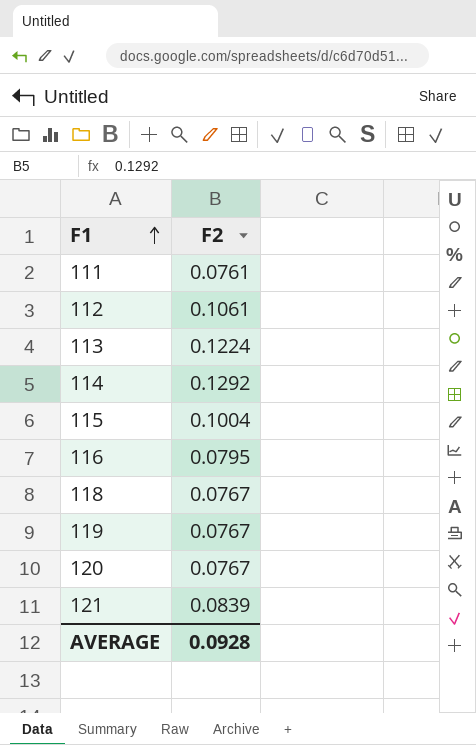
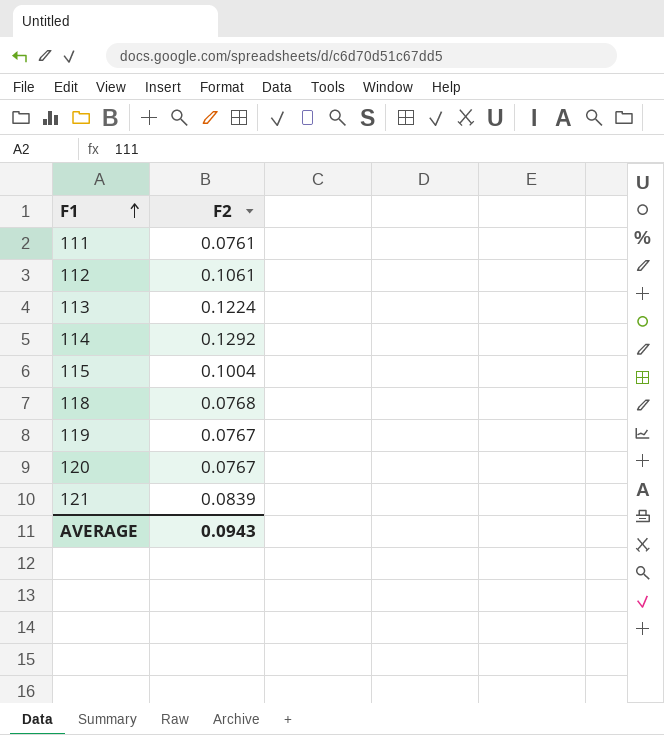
row 116: 0.0795 -> none
118 | F2: 0.0767 -> 0.0768
AVERAGE | F2: 0.0928 -> 0.0943

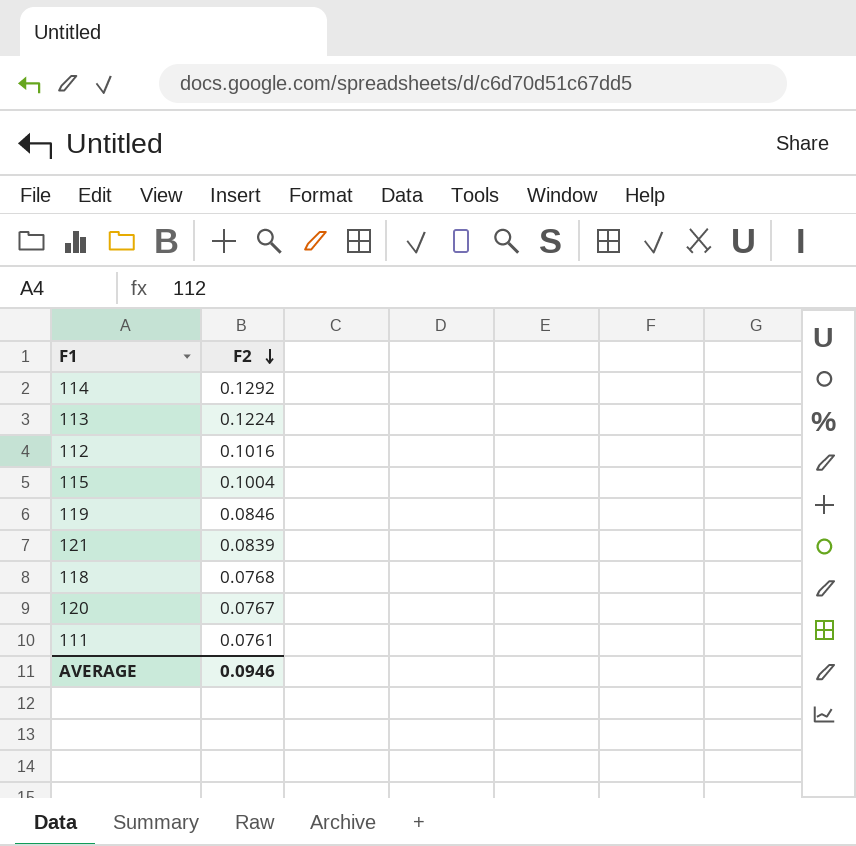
row order: F1 ascending -> F2 descending
112 | F2: 0.1061 -> 0.1016
119 | F2: 0.0767 -> 0.0846
AVERAGE | F2: 0.0943 -> 0.0946

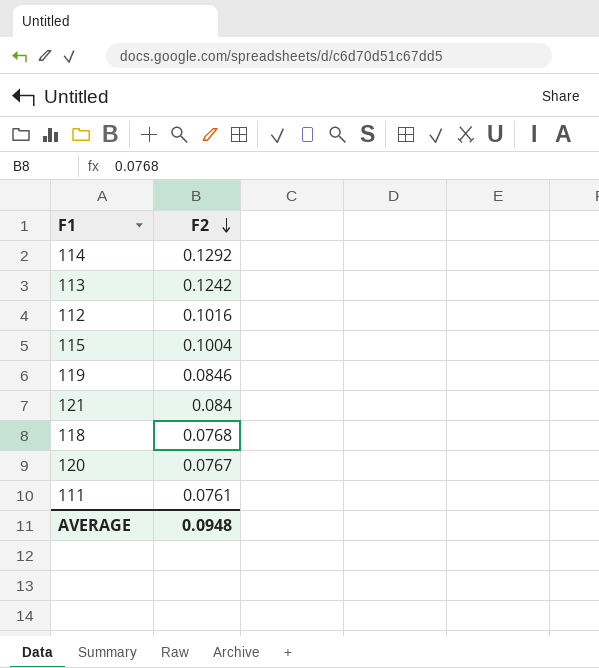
113 | F2: 0.1224 -> 0.1242
121 | F2: 0.0839 -> 0.084
AVERAGE | F2: 0.0946 -> 0.0948

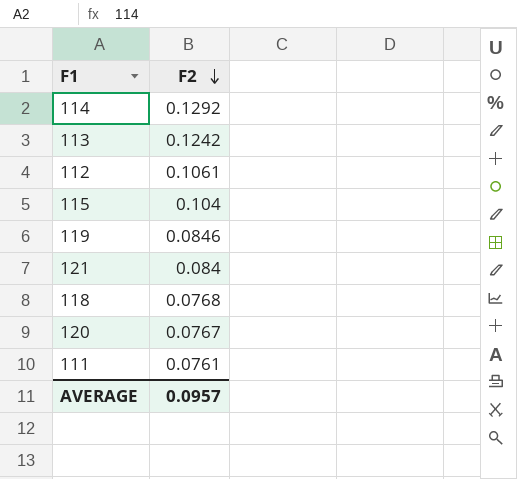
112 | F2: 0.1016 -> 0.1061
115 | F2: 0.1004 -> 0.104
AVERAGE | F2: 0.0948 -> 0.0957

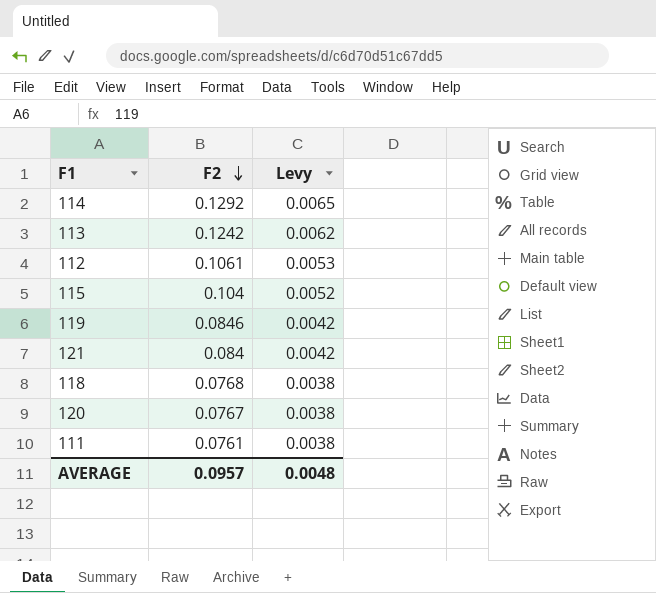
column Levy | formula: none -> [F2] * 0.05

